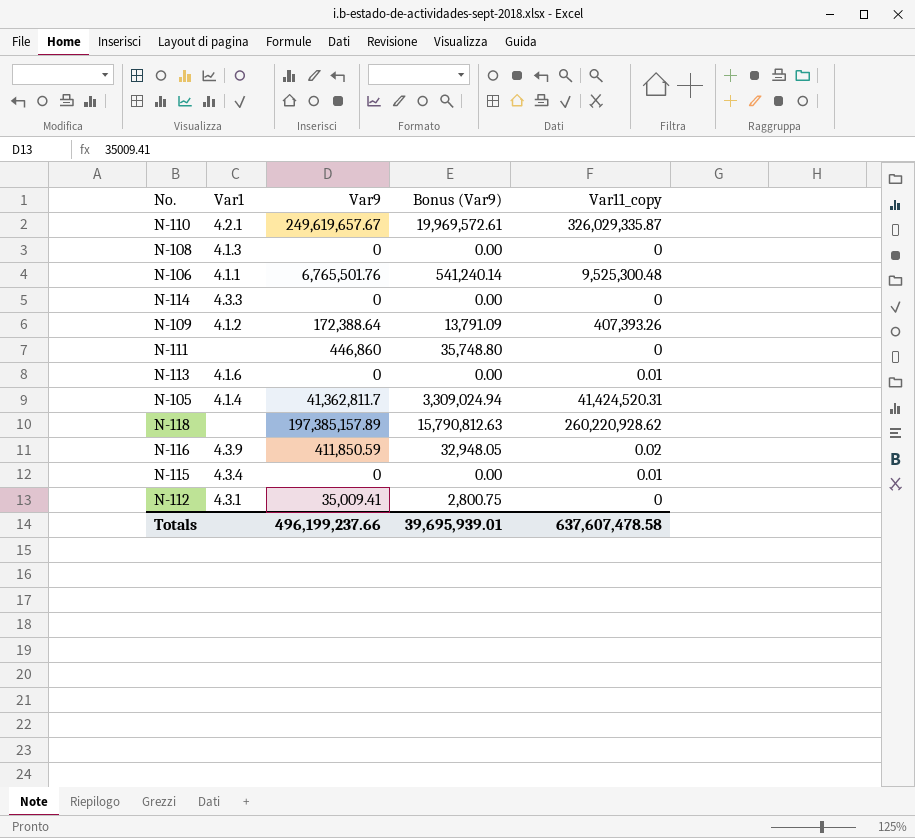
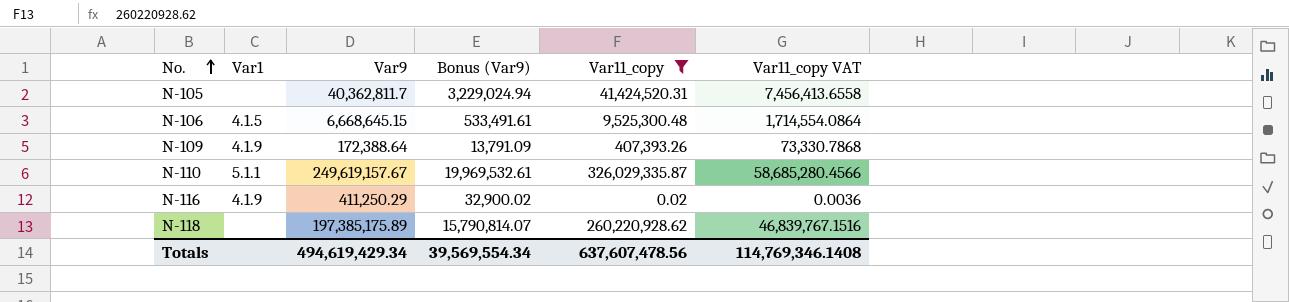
filter: none -> Var11_copy >= 0.02
row order: none -> No. ascending
column Var11_copy VAT | formula: none -> [Var11_copy] * 0.18
N-105 | Var1: 4.1.4 -> none
N-105 | Var9: 41,362,811.7 -> 40,362,811.7
N-105 | Bonus (Var9): 3,309,024.94 -> 3,229,024.94
N-106 | Var1: 4.1.1 -> 4.1.5
N-106 | Var9: 6,765,501.76 -> 6,668,645.15
N-106 | Bonus (Var9): 541,240.14 -> 533,491.61
N-109 | Var1: 4.1.2 -> 4.1.9
N-110 | Var1: 4.2.1 -> 5.1.1
N-110 | Var9: 249,619,657.67 -> 249,619,157.67
N-110 | Bonus (Var9): 19,969,572.61 -> 19,969,532.61
N-116 | Var1: 4.3.9 -> 4.1.9
N-116 | Var9: 411,850.59 -> 411,250.29
N-116 | Bonus (Var9): 32,948.05 -> 32,900.02
N-118 | Var9: 197,385,157.89 -> 197,385,175.89
N-118 | Bonus (Var9): 15,790,812.63 -> 15,790,814.07
Totals | Var9: 496,199,237.66 -> 494,619,429.34
Totals | Bonus (Var9): 39,695,939.01 -> 39,569,554.34
Totals | Var11_copy: 637,607,478.58 -> 637,607,478.56

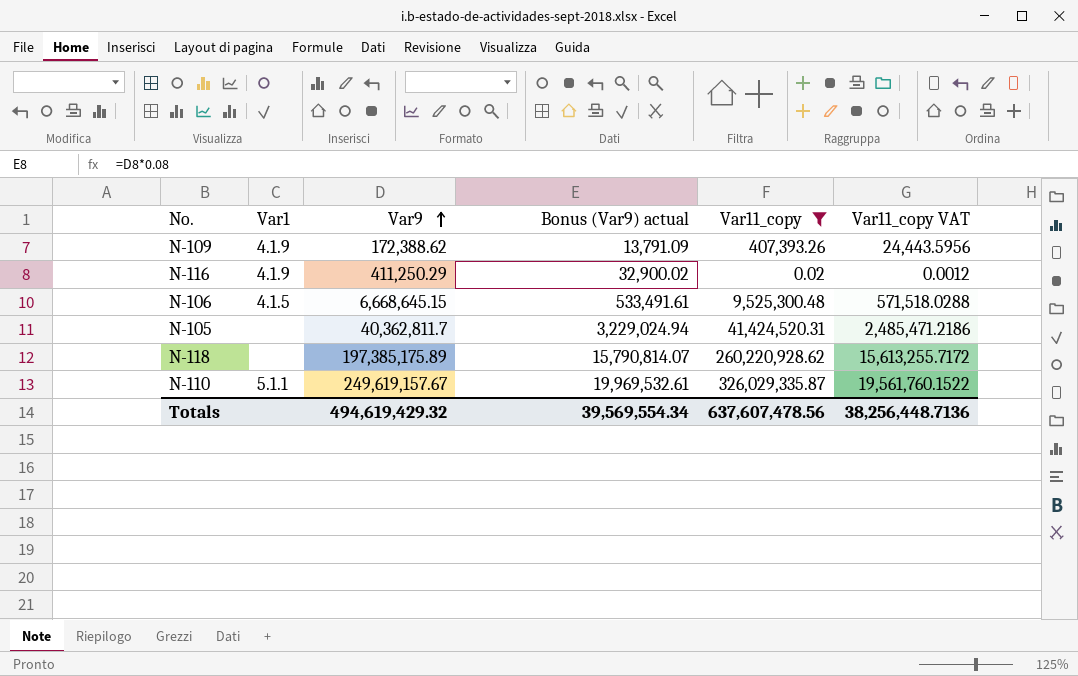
row order: No. ascending -> Var9 ascending
column name: Bonus (Var9) -> Bonus (Var9) actual
column Var11_copy VAT | formula: [Var11_copy] * 0.18 -> [Var11_copy] * 0.06
N-109 | Var9: 172,388.64 -> 172,388.62
Totals | Var9: 494,619,429.34 -> 494,619,429.32
Totals | Var11_copy VAT: 114,769,346.1408 -> 38,256,448.7136

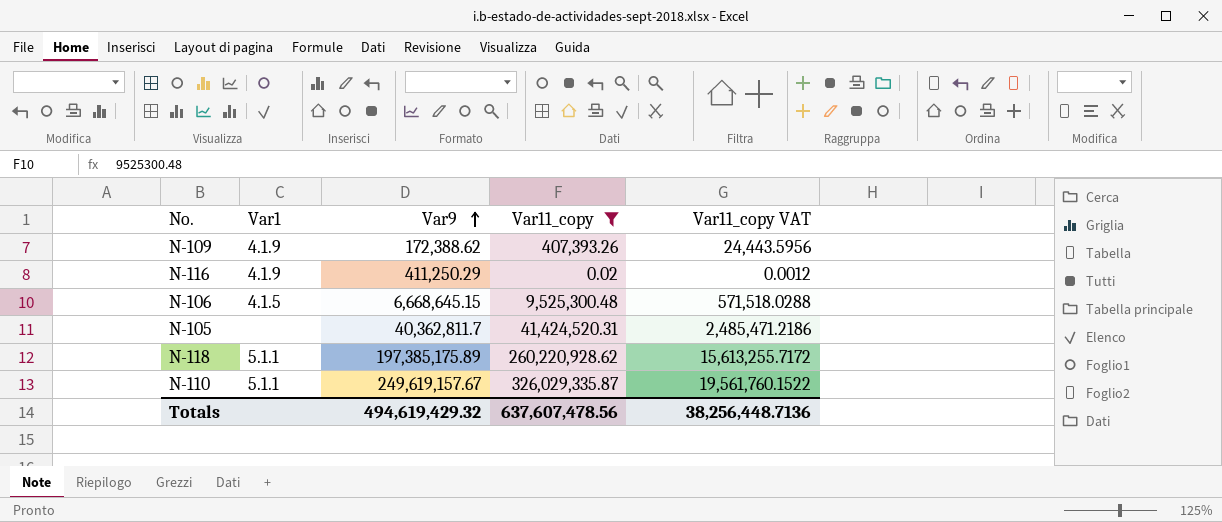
column Bonus (Var9) actual | formula: [Var9] * 0.08 -> none
N-118 | Var1: none -> 5.1.1

